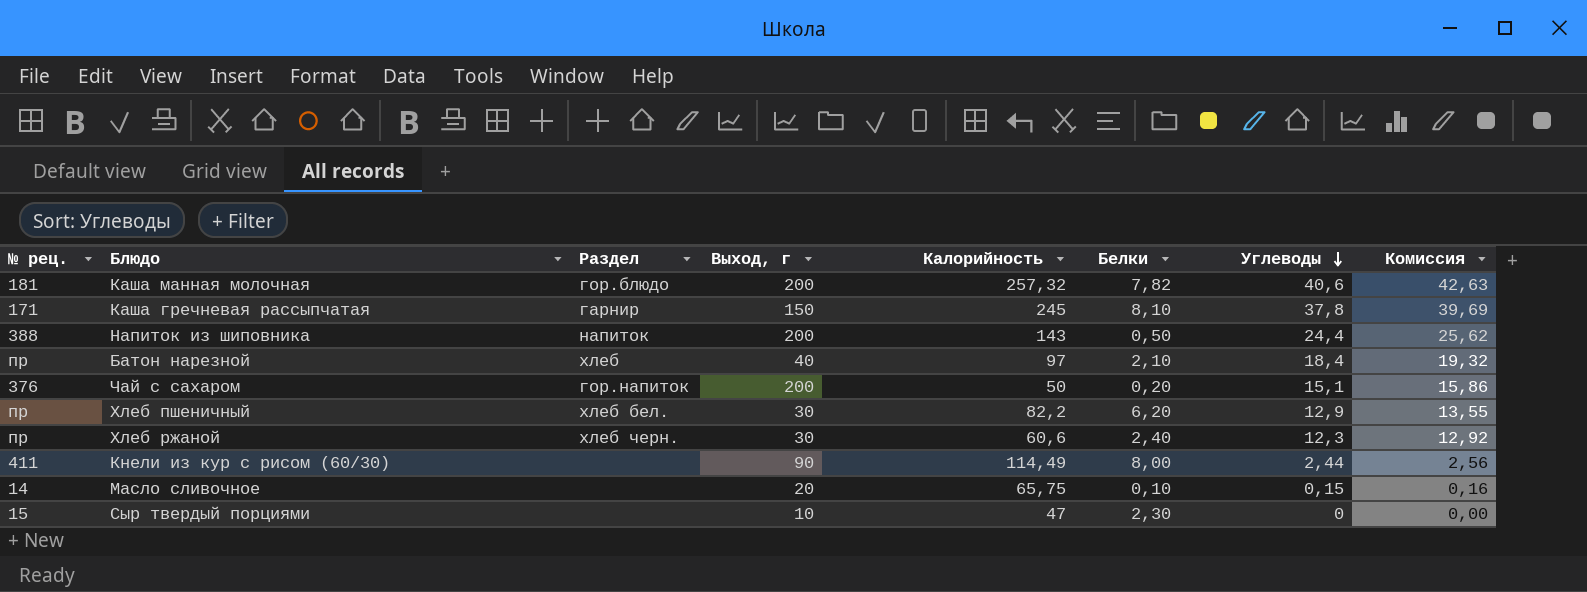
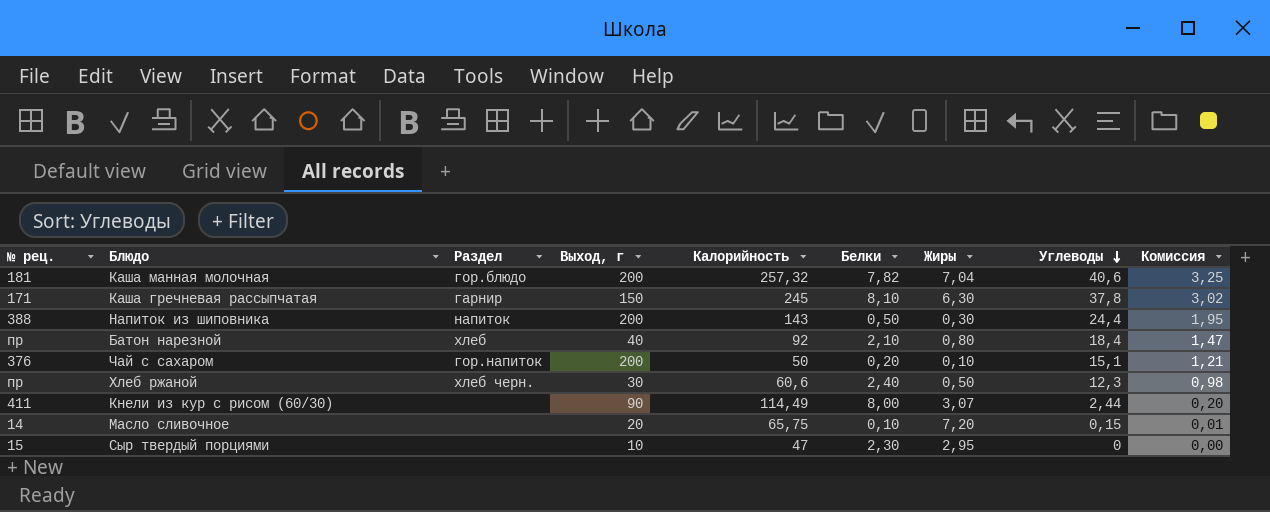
column Жиры | position: none -> 7
column Комиссия | formula: [Углеводы] * 1,05 -> [Углеводы] * 0,08
row Хлеб пшеничный: пр | хлеб бел. | 30 | 82,2 | 6,20 | 12,9 | 13,55 -> none
Батон нарезной | Калорийность: 97 -> 92

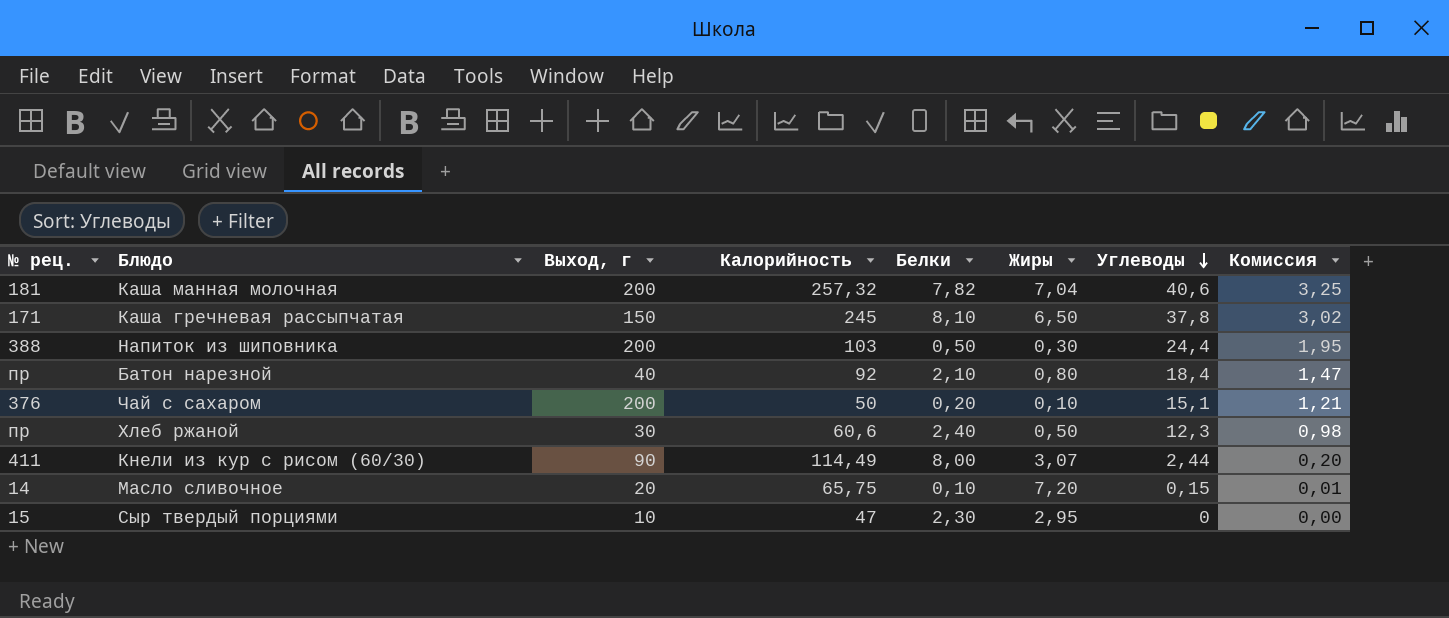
column Раздел | position: 3 -> none
Каша гречневая рассыпчатая | Жиры: 6,30 -> 6,50
Напиток из шиповника | Калорийность: 143 -> 103

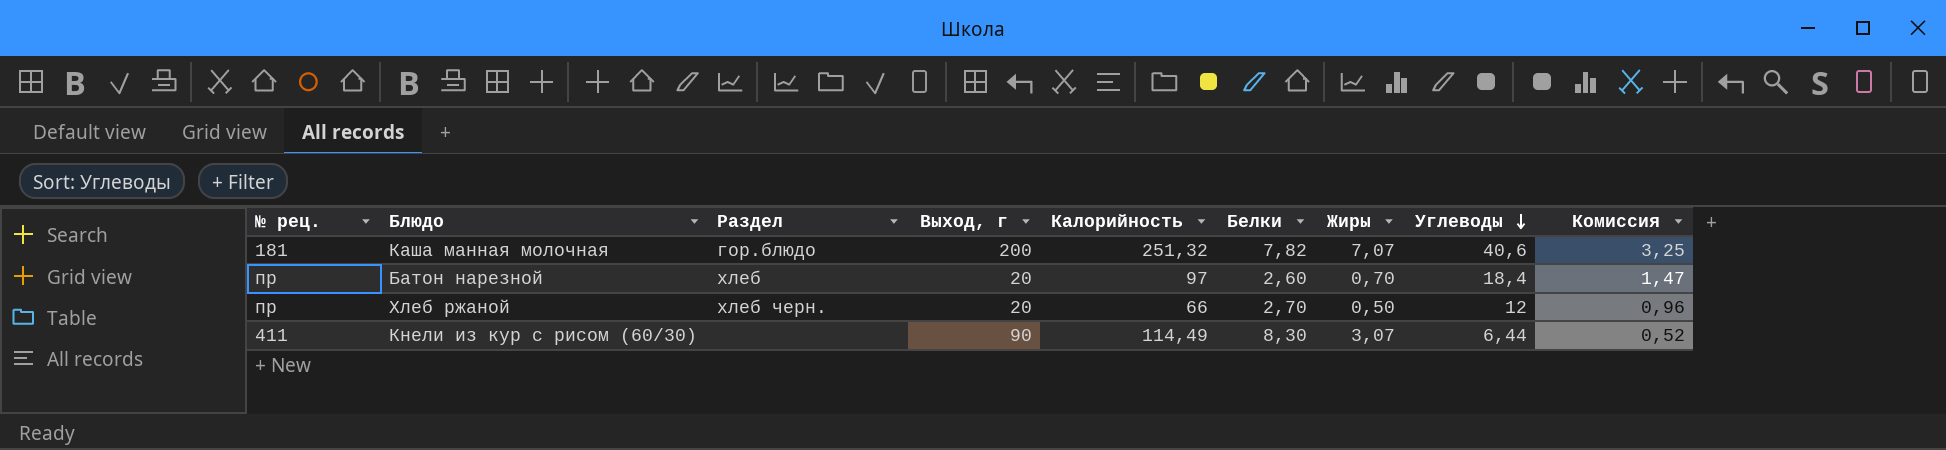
column Раздел | position: none -> 3
row Каша гречневая рассыпчатая: 171 | 150 | 245 | 8,10 | 6,50 | 37,8 | 3,02 -> none
row Напиток из шиповника: 388 | 200 | 103 | 0,50 | 0,30 | 24,4 | 1,95 -> none
row Чай с сахаром: 376 | 200 | 50 | 0,20 | 0,10 | 15,1 | 1,21 -> none
row Масло сливочное: 14 | 20 | 65,75 | 0,10 | 7,20 | 0,15 | 0,01 -> none
row Сыр твердый порциями: 15 | 10 | 47 | 2,30 | 2,95 | 0 | 0,00 -> none
Каша манная молочная | Калорийность: 257,32 -> 251,32
Каша манная молочная | Жиры: 7,04 -> 7,07
Батон нарезной | Выход, г: 40 -> 20
Батон нарезной | Калорийность: 92 -> 97
Батон нарезной | Белки: 2,10 -> 2,60
Батон нарезной | Жиры: 0,80 -> 0,70
Хлеб ржаной | Выход, г: 30 -> 20
Хлеб ржаной | Калорийность: 60,6 -> 66
Хлеб ржаной | Белки: 2,40 -> 2,70
Хлеб ржаной | Углеводы: 12,3 -> 12
Хлеб ржаной | Комиссия: 0,98 -> 0,96
Кнели из кур с рисом (60/30) | Белки: 8,00 -> 8,30
Кнели из кур с рисом (60/30) | Углеводы: 2,44 -> 6,44
Кнели из кур с рисом (60/30) | Комиссия: 0,20 -> 0,52

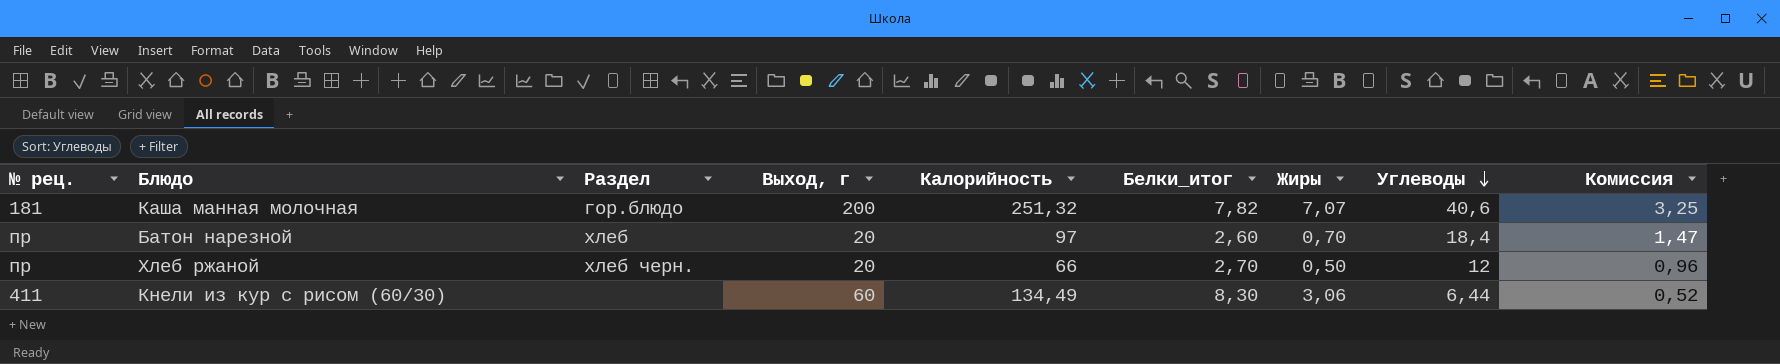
column name: Белки -> Белки_итог
Кнели из кур с рисом (60/30) | Выход, г: 90 -> 60
Кнели из кур с рисом (60/30) | Калорийность: 114,49 -> 134,49
Кнели из кур с рисом (60/30) | Жиры: 3,07 -> 3,06

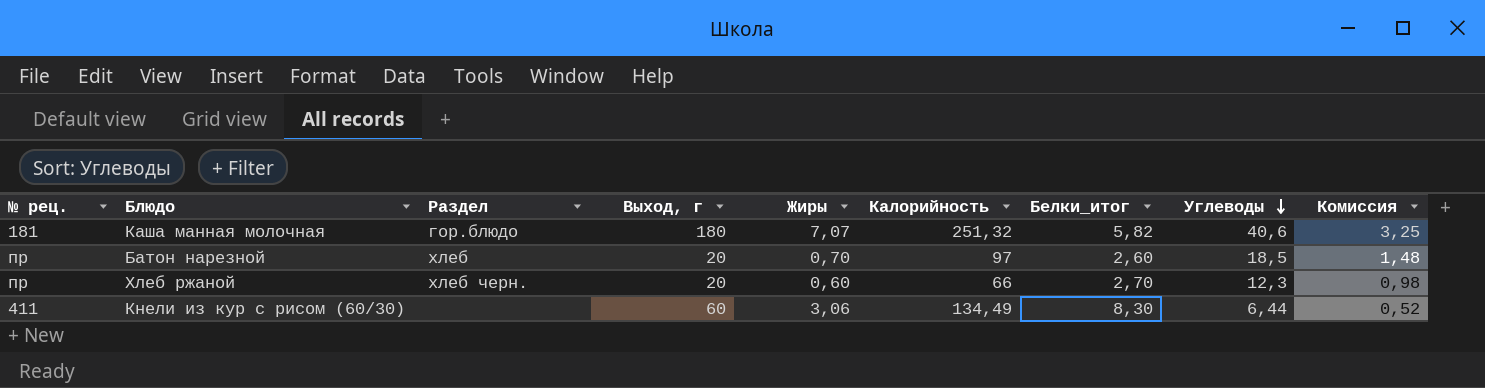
column Жиры | position: 7 -> 5
Каша манная молочная | Выход, г: 200 -> 180
Каша манная молочная | Белки_итог: 7,82 -> 5,82
Батон нарезной | Углеводы: 18,4 -> 18,5
Батон нарезной | Комиссия: 1,47 -> 1,48
Хлеб ржаной | Жиры: 0,50 -> 0,60
Хлеб ржаной | Углеводы: 12 -> 12,3
Хлеб ржаной | Комиссия: 0,96 -> 0,98

